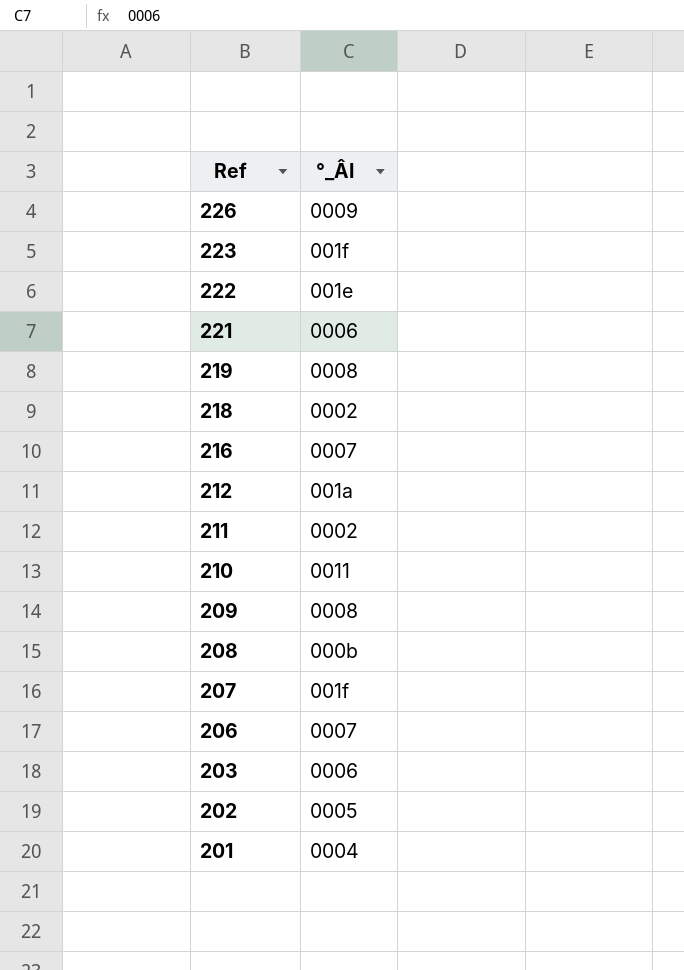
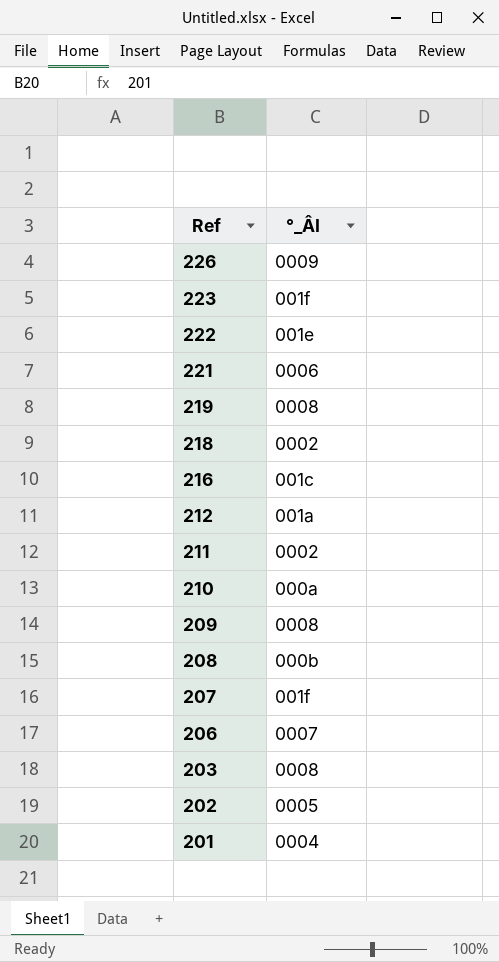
216 | °_ÂI: 0007 -> 001c
210 | °_ÂI: 0011 -> 000a
203 | °_ÂI: 0006 -> 0008

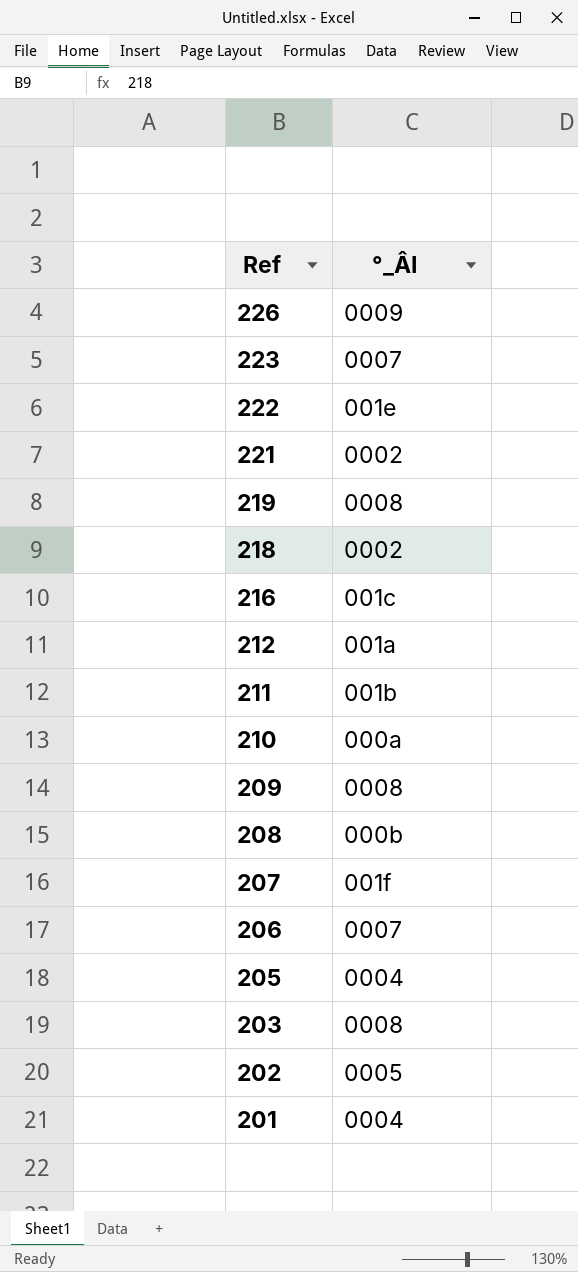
223 | °_ÂI: 001f -> 0007
221 | °_ÂI: 0006 -> 0002
211 | °_ÂI: 0002 -> 001b
row 205: none -> 0004

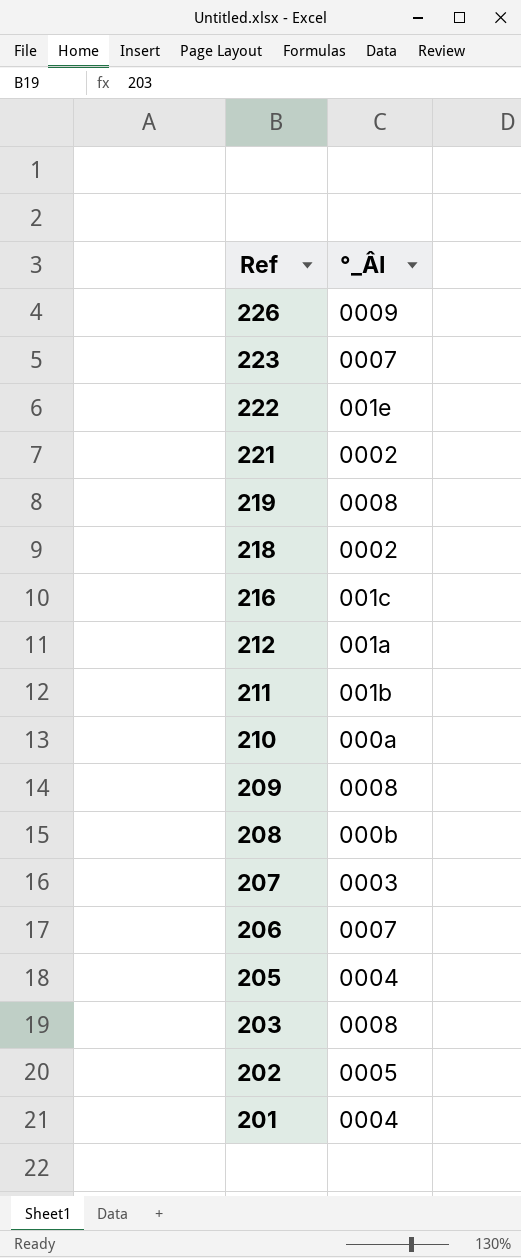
207 | °_ÂI: 001f -> 0003

